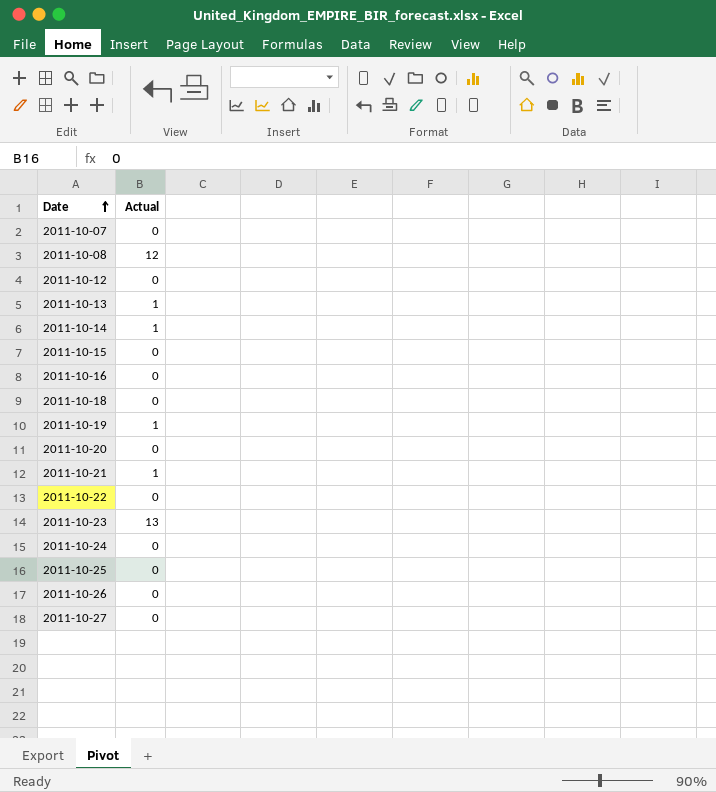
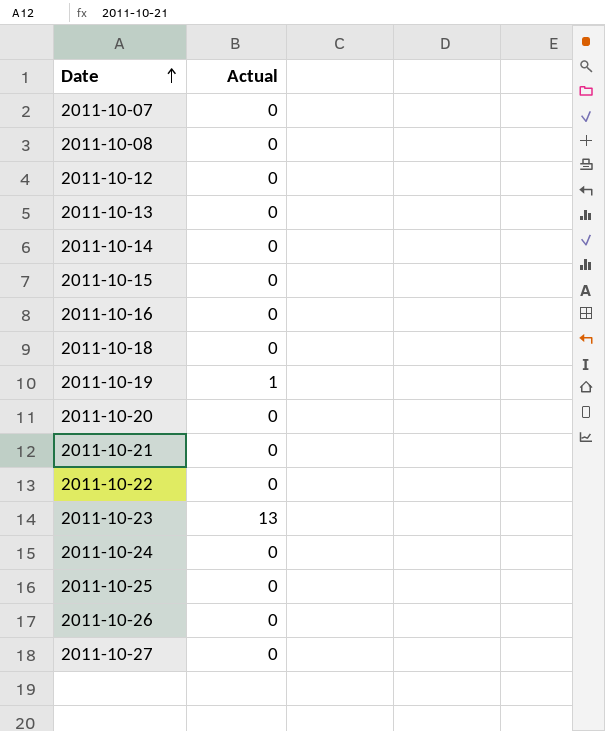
2011-10-08 | Actual: 12 -> 0
2011-10-13 | Actual: 1 -> 0
2011-10-14 | Actual: 1 -> 0
2011-10-21 | Actual: 1 -> 0

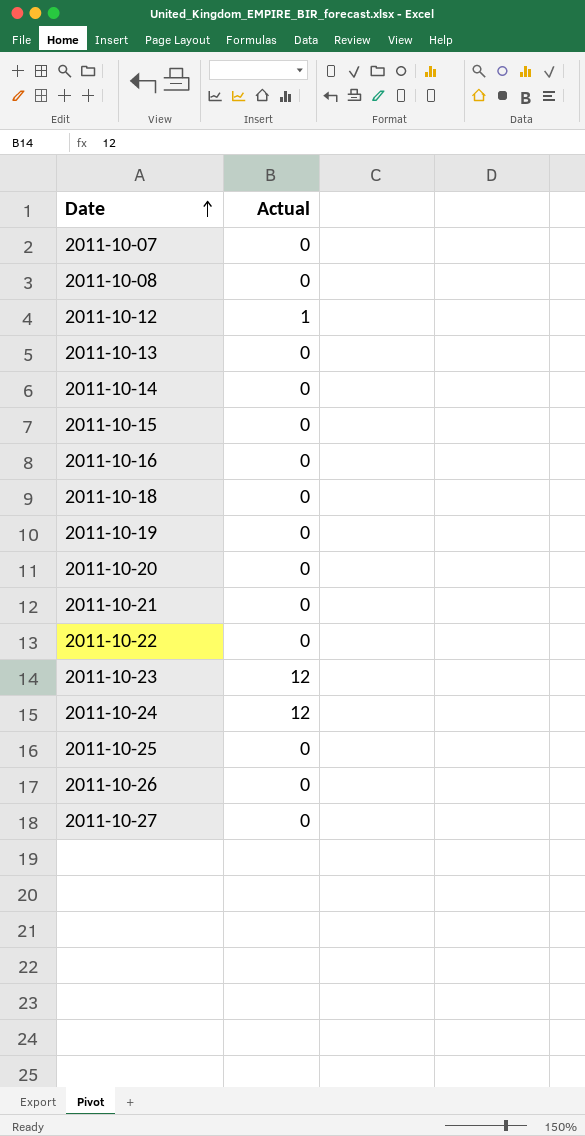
2011-10-12 | Actual: 0 -> 1
2011-10-19 | Actual: 1 -> 0
2011-10-23 | Actual: 13 -> 12
2011-10-24 | Actual: 0 -> 12

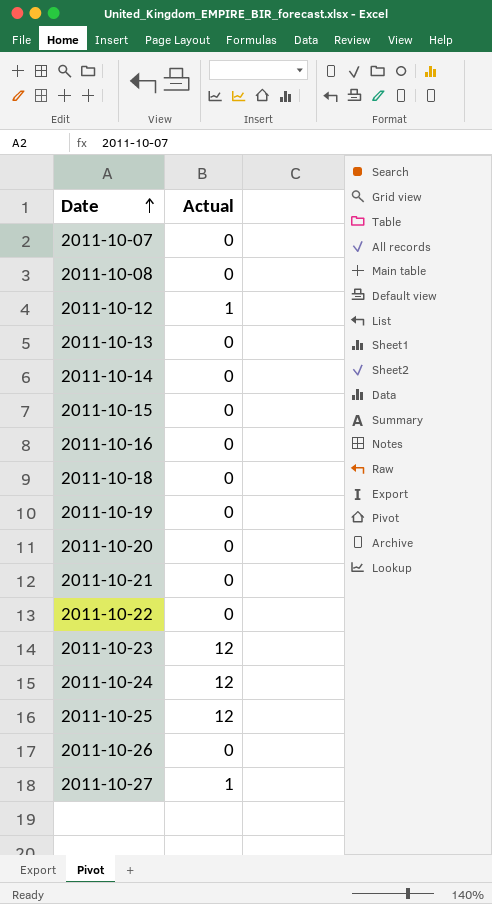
2011-10-25 | Actual: 0 -> 12
2011-10-27 | Actual: 0 -> 1

